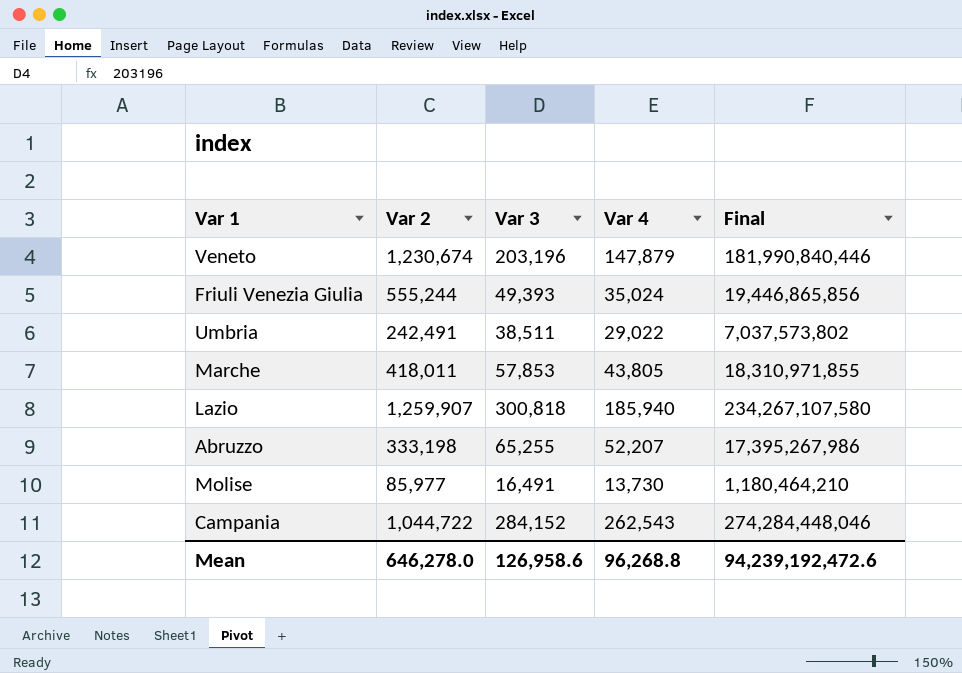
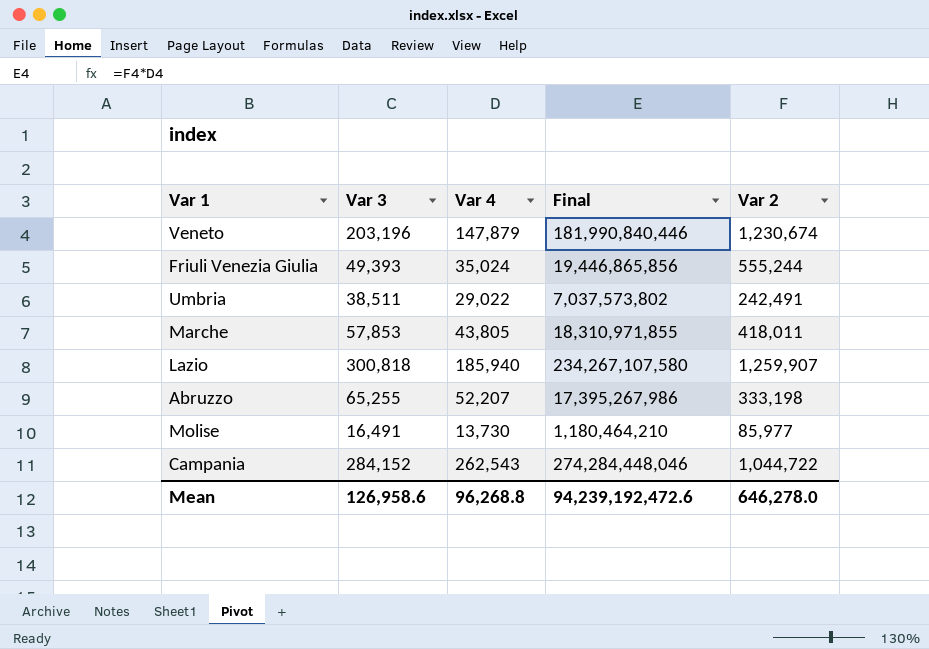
column Var 2 | position: 2 -> 5

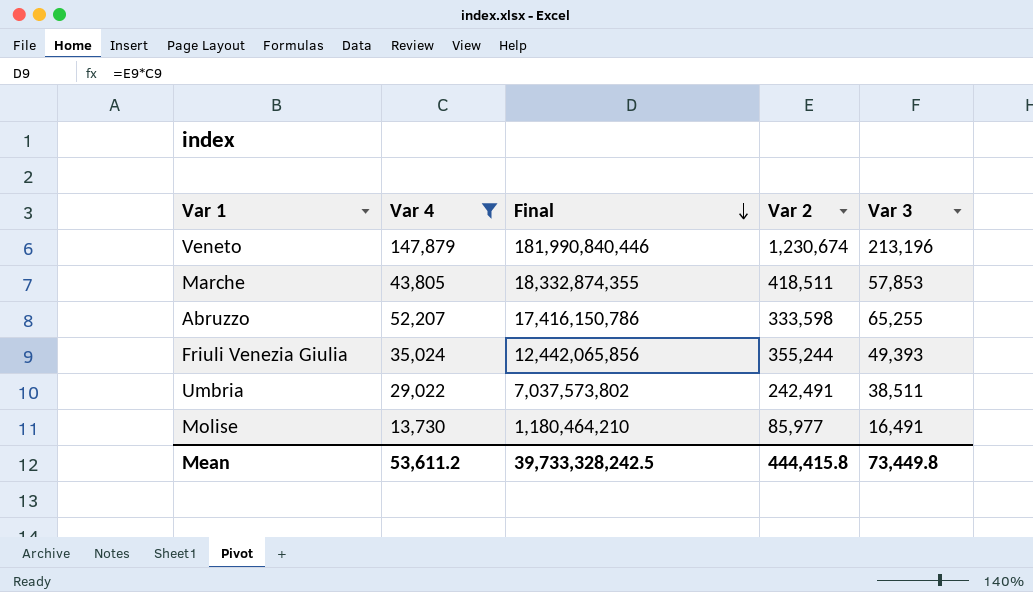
filter: none -> Var 4 <= 147,879
row order: none -> Final descending
column Var 3 | position: 2 -> 5
Veneto | Var 3: 203,196 -> 213,196
Marche | Final: 18,310,971,855 -> 18,332,874,355
Marche | Var 2: 418,011 -> 418,511
Abruzzo | Final: 17,395,267,986 -> 17,416,150,786
Abruzzo | Var 2: 333,198 -> 333,598
Friuli Venezia Giulia | Final: 19,446,865,856 -> 12,442,065,856
Friuli Venezia Giulia | Var 2: 555,244 -> 355,244
Mean | Var 4: 96,268.8 -> 53,611.2
Mean | Final: 94,239,192,472.6 -> 39,733,328,242.5
Mean | Var 2: 646,278.0 -> 444,415.8
Mean | Var 3: 126,958.6 -> 73,449.8

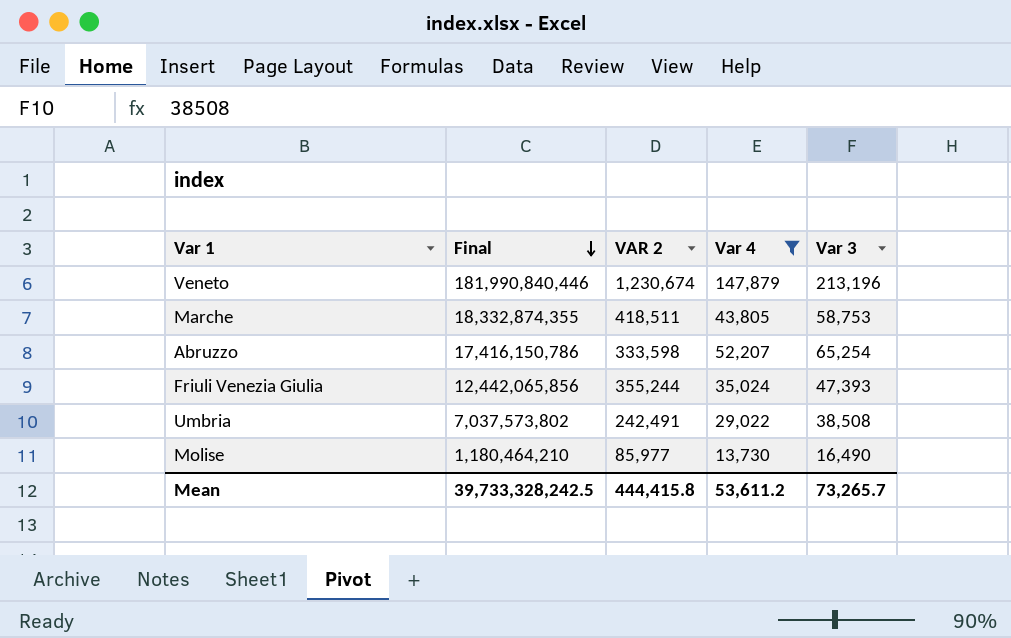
column name: Var 2 -> VAR 2
column Var 4 | position: 2 -> 4
Marche | Var 3: 57,853 -> 58,753
Abruzzo | Var 3: 65,255 -> 65,254
Friuli Venezia Giulia | Var 3: 49,393 -> 47,393
Umbria | Var 3: 38,511 -> 38,508
Molise | Var 3: 16,491 -> 16,490
Mean | Var 3: 73,449.8 -> 73,265.7

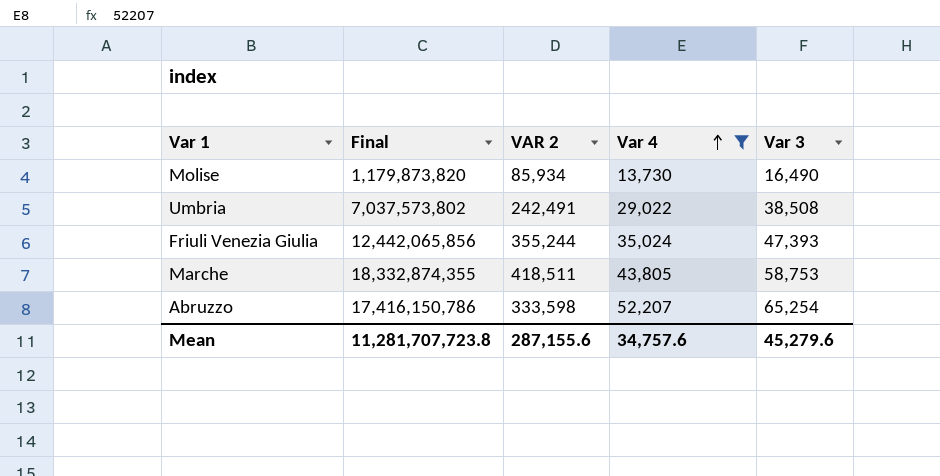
row order: Final descending -> Var 4 ascending
row Veneto: 181,990,840,446 | 1,230,674 | 147,879 | 213,196 -> none
Molise | Final: 1,180,464,210 -> 1,179,873,820
Molise | VAR 2: 85,977 -> 85,934
Mean | Final: 39,733,328,242.5 -> 11,281,707,723.8
Mean | VAR 2: 444,415.8 -> 287,155.6
Mean | Var 4: 53,611.2 -> 34,757.6
Mean | Var 3: 73,265.7 -> 45,279.6

